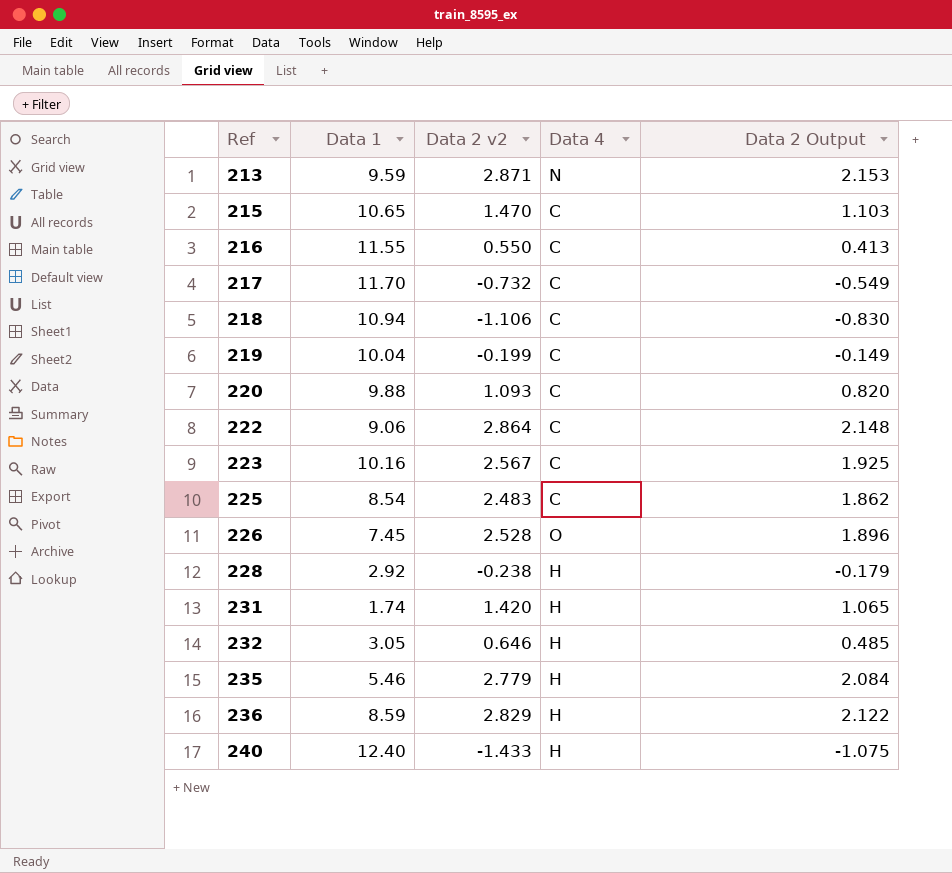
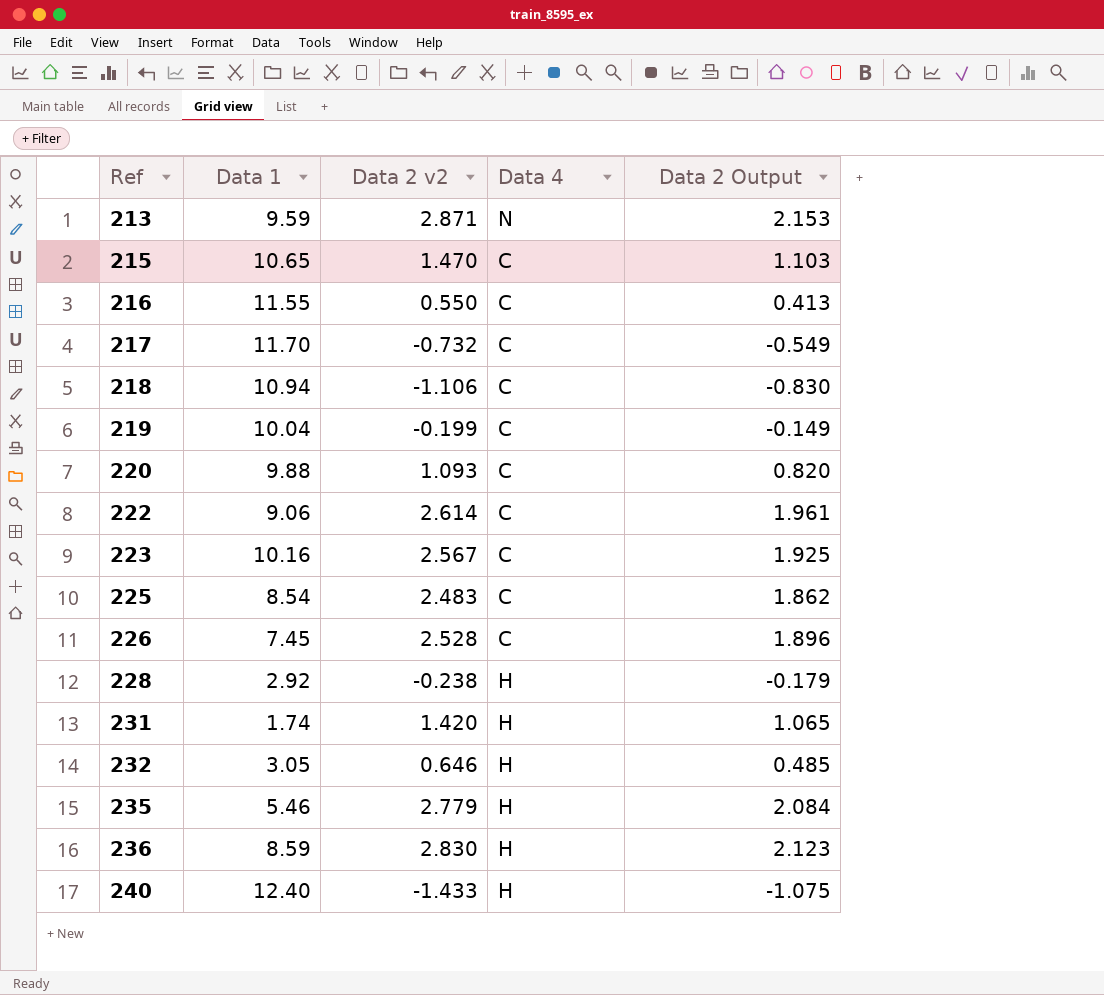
222 | Data 2 v2: 2.864 -> 2.614
222 | Data 2 Output: 2.148 -> 1.961
226 | Data 4: O -> C
236 | Data 2 v2: 2.829 -> 2.830
236 | Data 2 Output: 2.122 -> 2.123

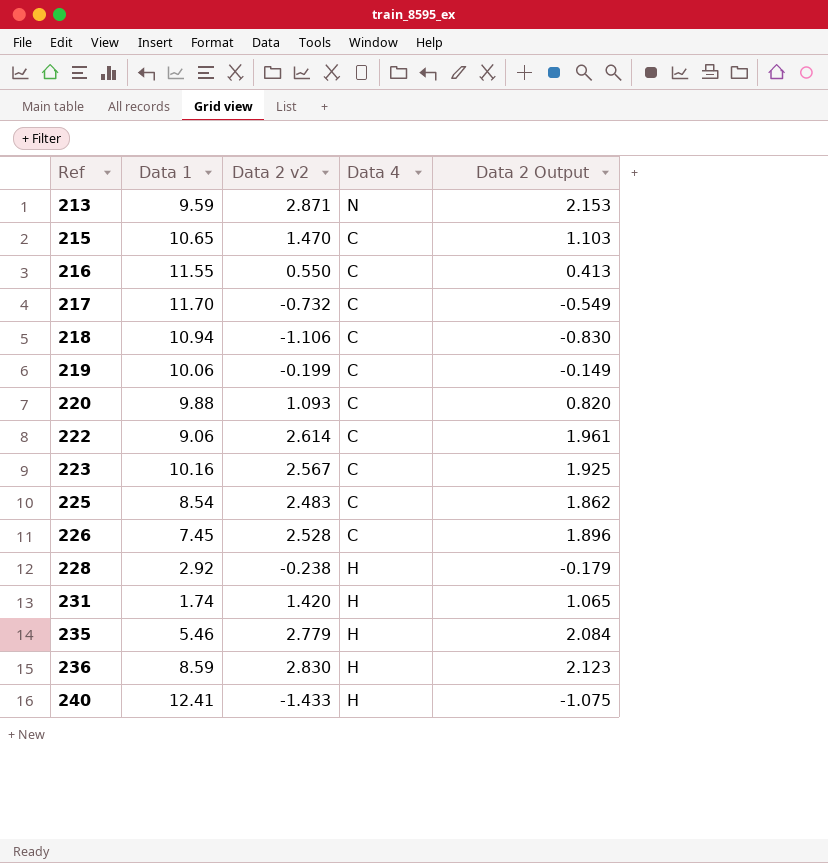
row 232: 3.05 | 0.646 | H | 0.485 -> none
219 | Data 1: 10.04 -> 10.06
240 | Data 1: 12.40 -> 12.41

